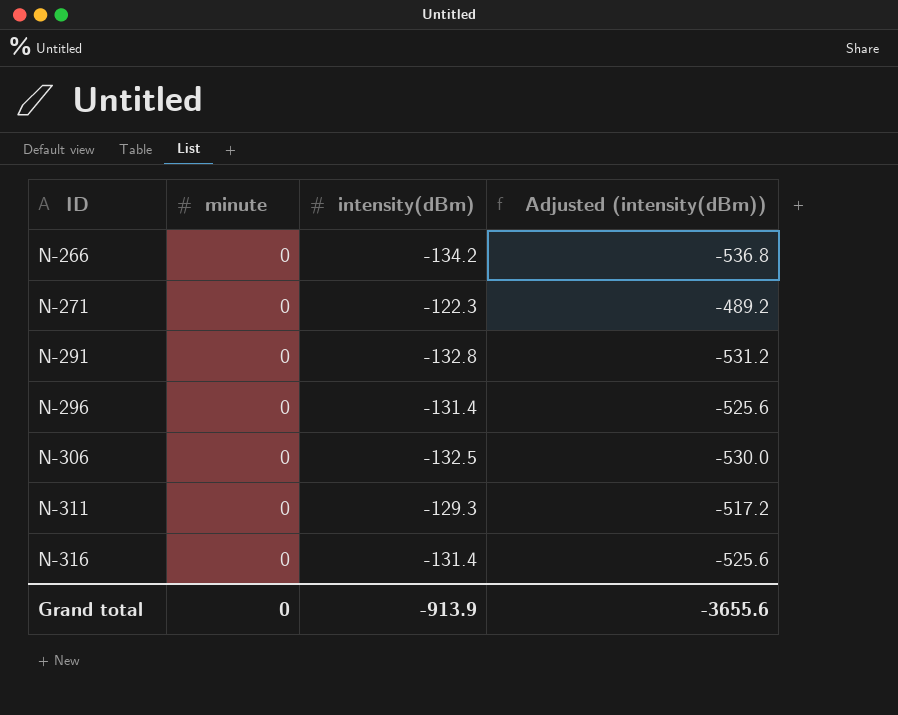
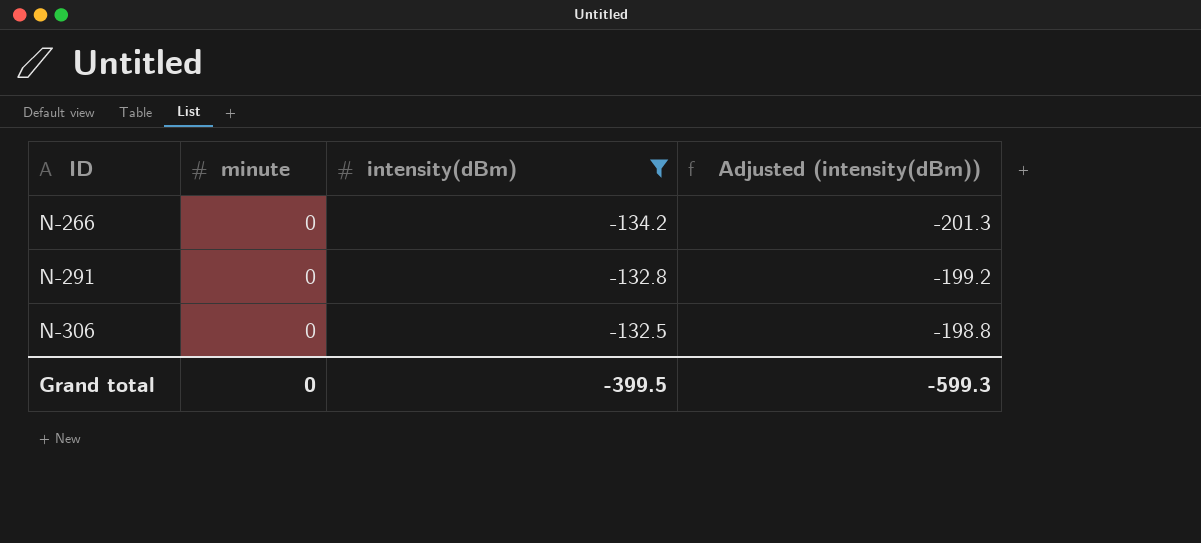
filter: none -> intensity(dBm) <= -132.5
column Adjusted (intensity(dBm)) | formula: [intensity(dBm)] * 4 -> [intensity(dBm)] * 1.5
Grand total | intensity(dBm): -913.9 -> -399.5
Grand total | Adjusted (intensity(dBm)): -3655.6 -> -599.3

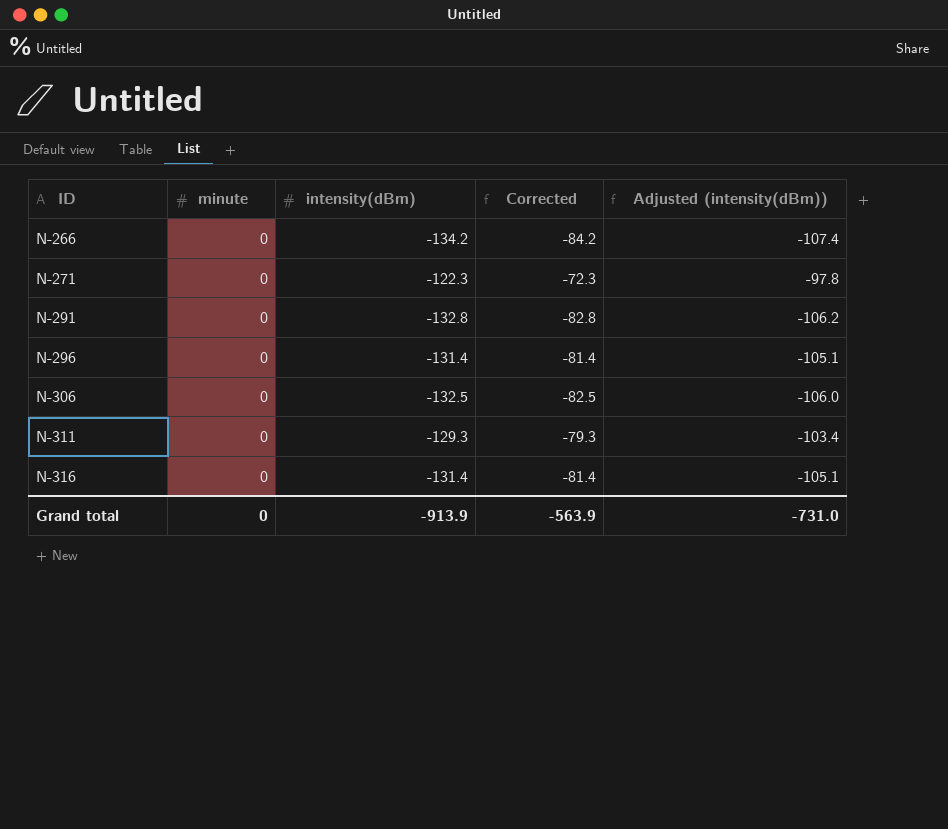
filter: intensity(dBm) <= -132.5 -> none
column Corrected | formula: none -> [intensity(dBm)] + 50
column Adjusted (intensity(dBm)) | formula: [intensity(dBm)] * 1.5 -> [intensity(dBm)] * 0.8
Grand total | intensity(dBm): -399.5 -> -913.9
Grand total | Adjusted (intensity(dBm)): -599.3 -> -731.0

